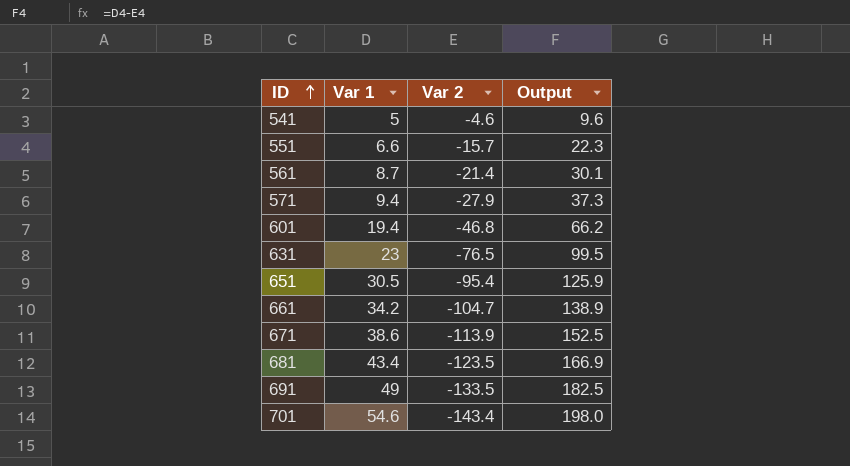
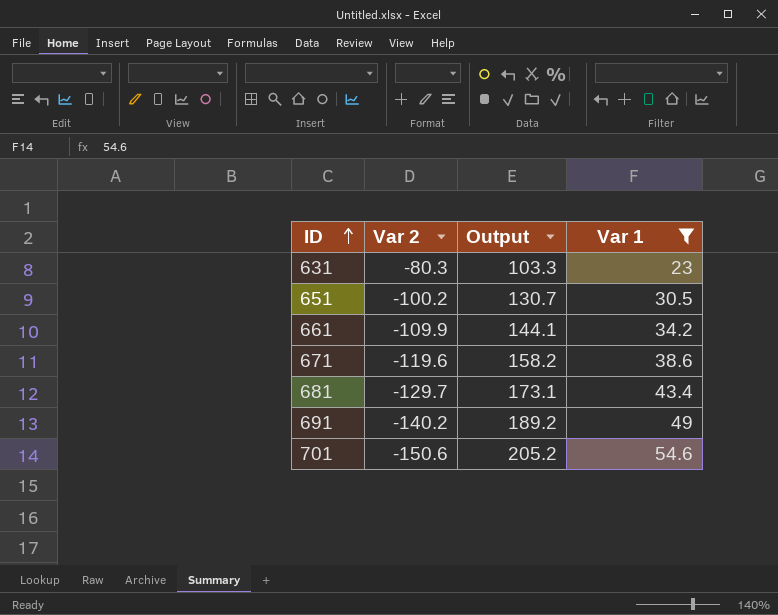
filter: none -> Var 1 >= 23
column Var 1 | position: 2 -> 4
631 | Var 2: -76.5 -> -80.3
631 | Output: 99.5 -> 103.3
651 | Var 2: -95.4 -> -100.2
651 | Output: 125.9 -> 130.7
661 | Var 2: -104.7 -> -109.9
661 | Output: 138.9 -> 144.1
671 | Var 2: -113.9 -> -119.6
671 | Output: 152.5 -> 158.2
681 | Var 2: -123.5 -> -129.7
681 | Output: 166.9 -> 173.1
691 | Var 2: -133.5 -> -140.2
691 | Output: 182.5 -> 189.2
701 | Var 2: -143.4 -> -150.6
701 | Output: 198.0 -> 205.2

